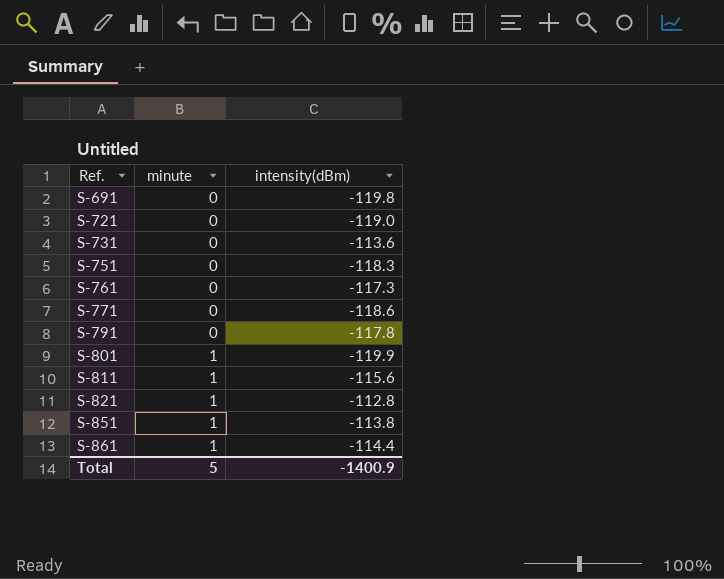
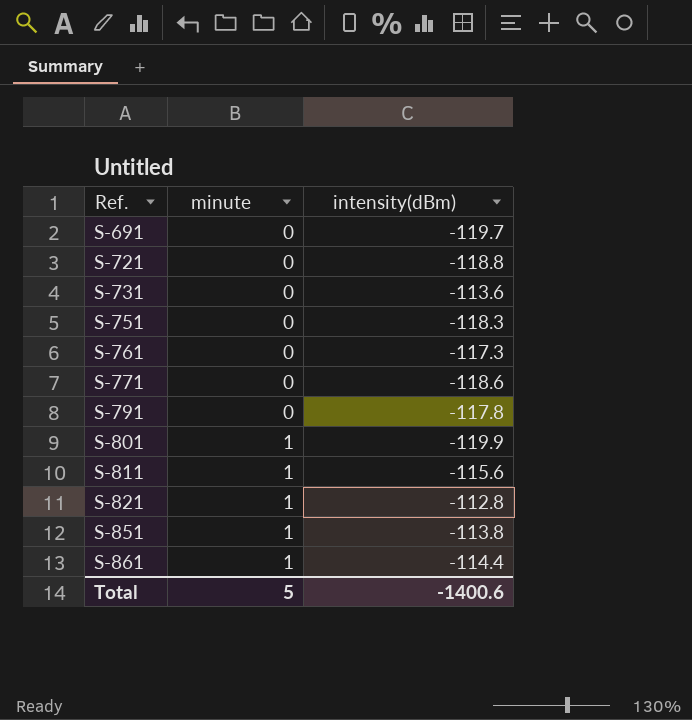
S-691 | intensity(dBm): -119.8 -> -119.7
S-721 | intensity(dBm): -119.0 -> -118.8
Total | intensity(dBm): -1400.9 -> -1400.6

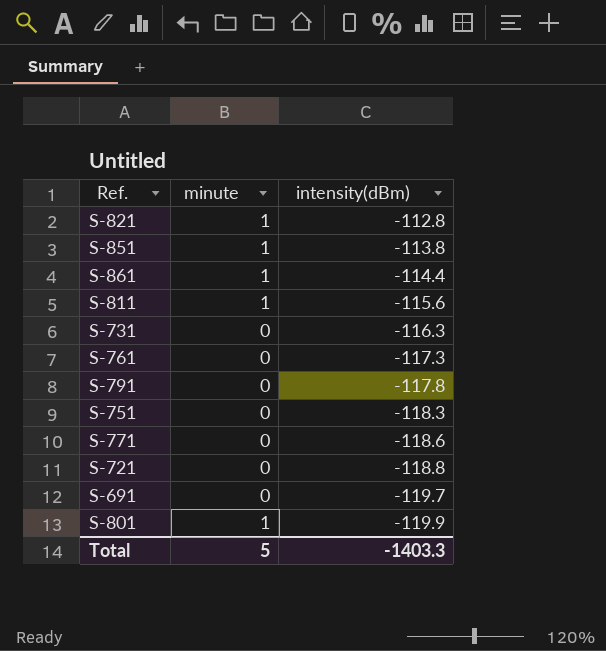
row order: Ref. ascending -> intensity(dBm) descending
S-731 | intensity(dBm): -113.6 -> -116.3
Total | intensity(dBm): -1400.6 -> -1403.3

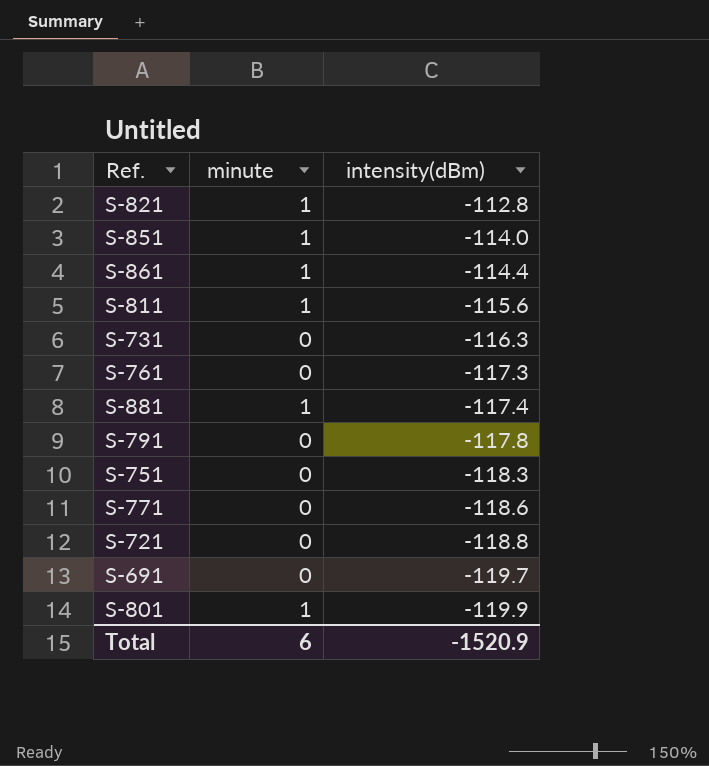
S-851 | intensity(dBm): -113.8 -> -114.0
row S-881: none -> 1 | -117.4
Total | minute: 5 -> 6
Total | intensity(dBm): -1403.3 -> -1520.9

